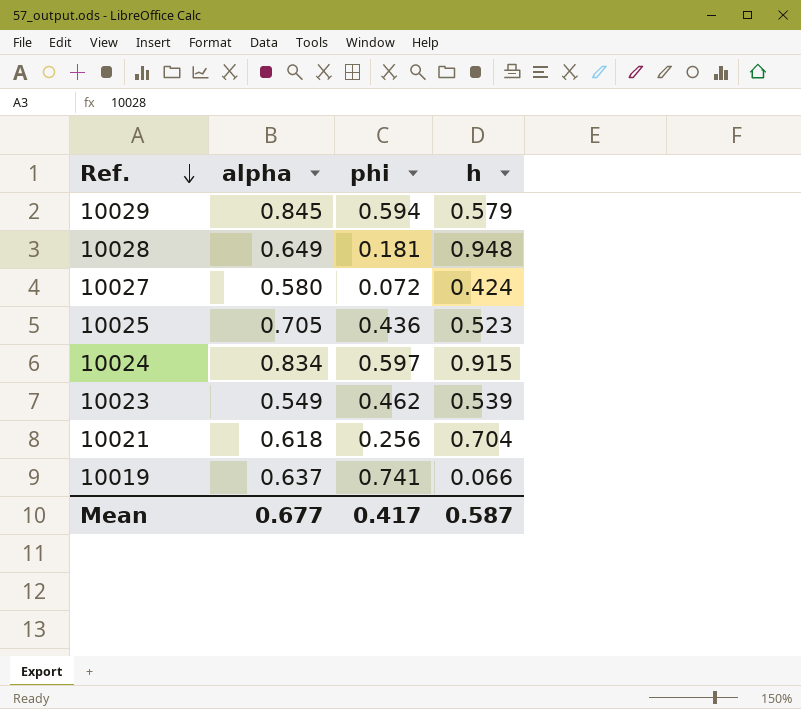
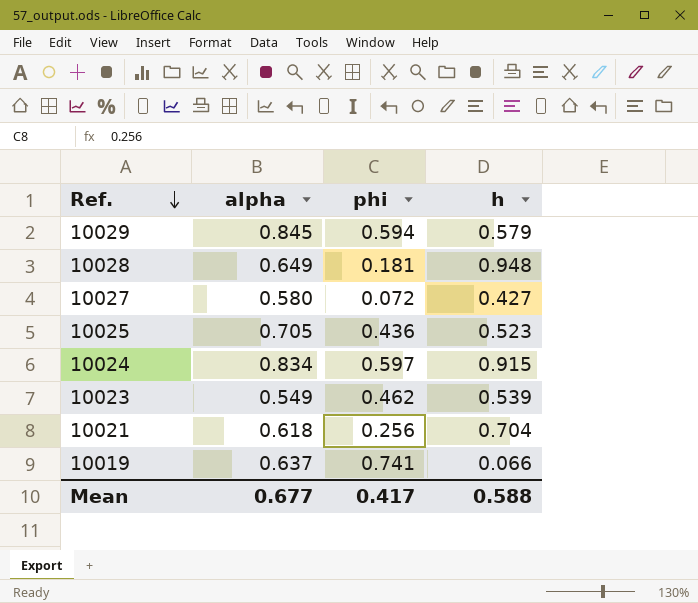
10027 | h: 0.424 -> 0.427
Mean | h: 0.587 -> 0.588

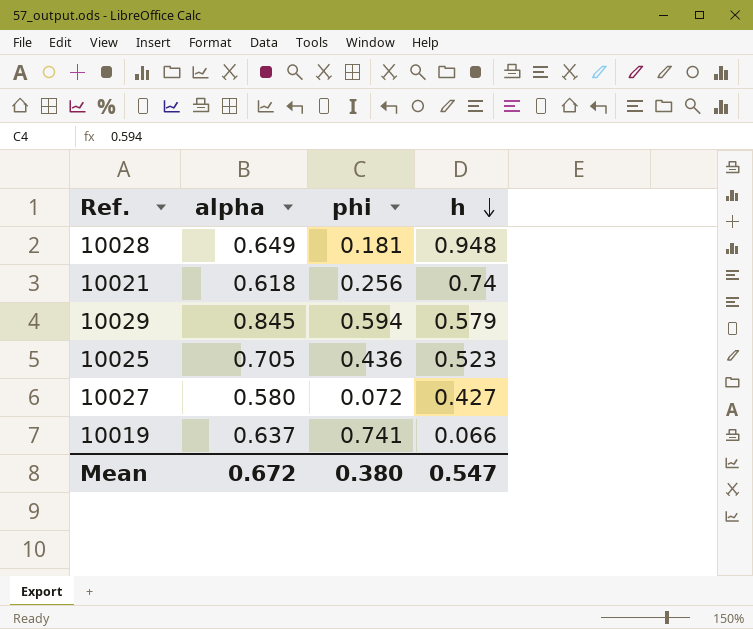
row order: Ref. descending -> h descending
row 10024: 0.834 | 0.597 | 0.915 -> none
row 10023: 0.549 | 0.462 | 0.539 -> none
10021 | h: 0.704 -> 0.74
Mean | alpha: 0.677 -> 0.672
Mean | phi: 0.417 -> 0.380
Mean | h: 0.588 -> 0.547

